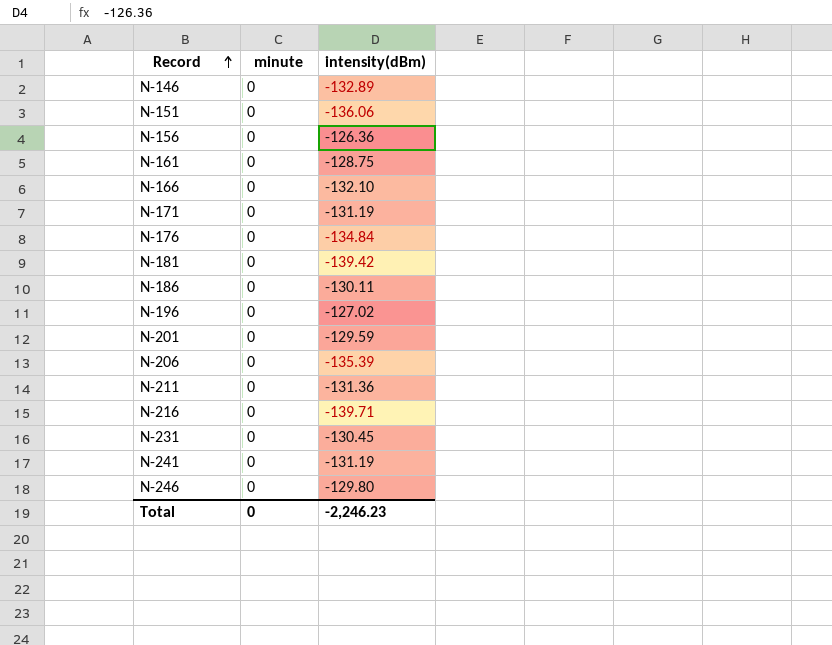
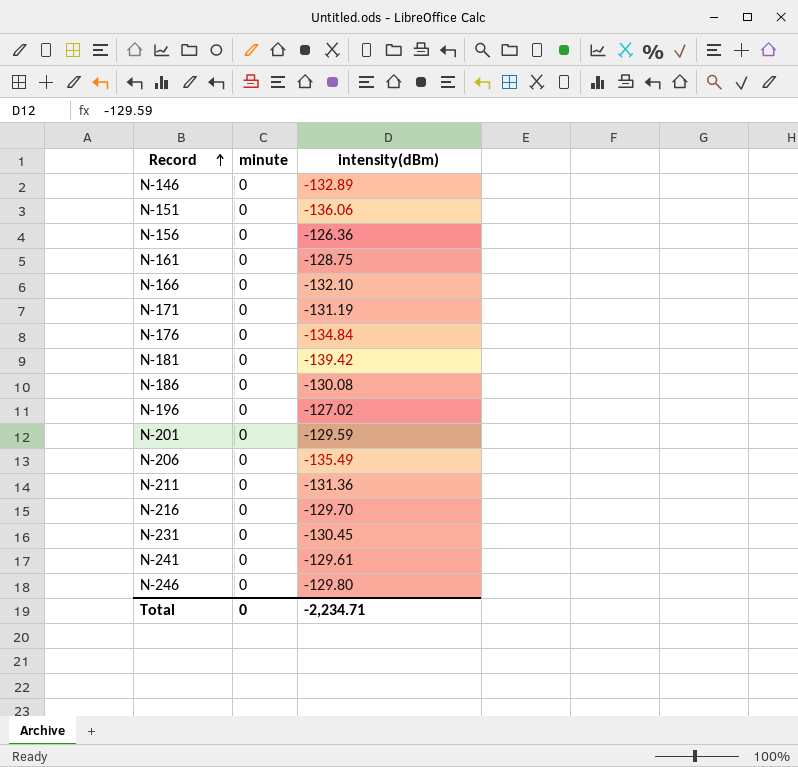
N-186 | intensity(dBm): -130.11 -> -130.08
N-206 | intensity(dBm): -135.39 -> -135.49
N-216 | intensity(dBm): -139.71 -> -129.70
N-241 | intensity(dBm): -131.19 -> -129.61
Total | intensity(dBm): -2,246.23 -> -2,234.71

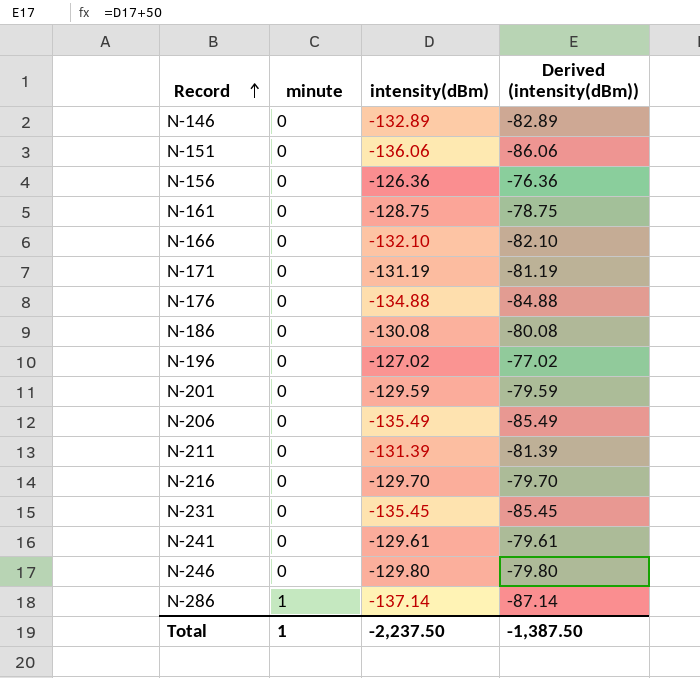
column Derived (intensity(dBm)) | formula: none -> [intensity(dBm)] + 50
row N-181: 0 | -139.42 -> none
N-176 | intensity(dBm): -134.84 -> -134.88
N-211 | intensity(dBm): -131.36 -> -131.39
N-231 | intensity(dBm): -130.45 -> -135.45
row N-286: none -> 1 | -137.14 | -87.14
Total | minute: 0 -> 1
Total | intensity(dBm): -2,234.71 -> -2,237.50

